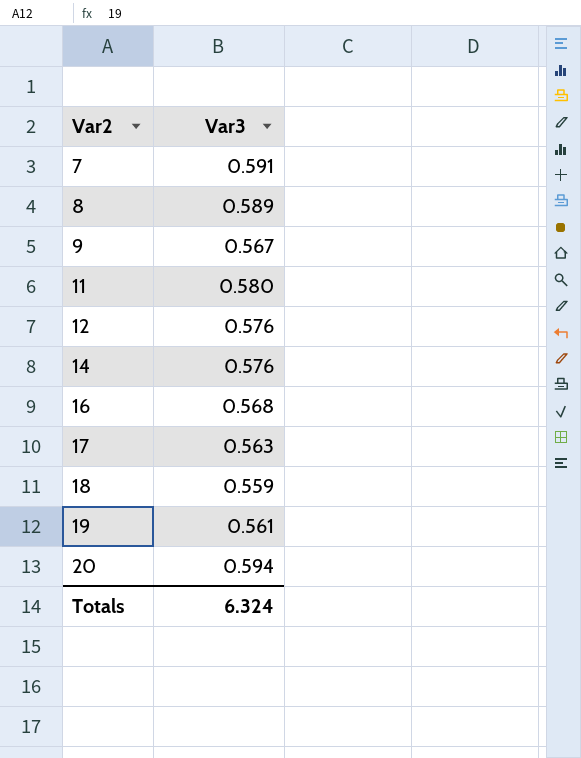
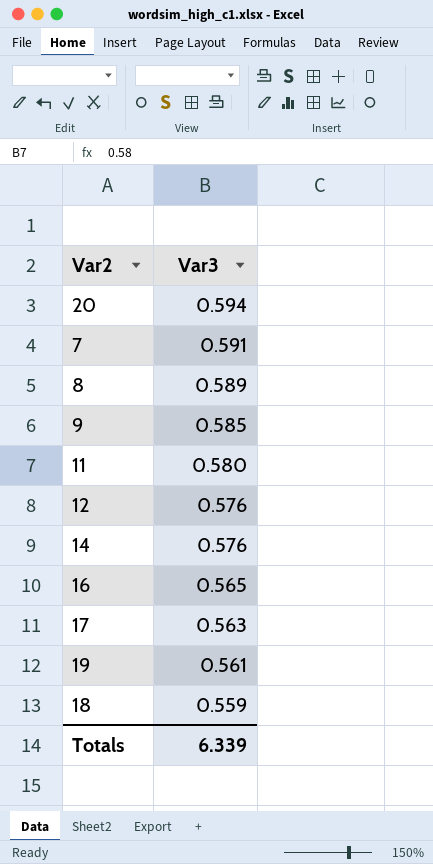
row order: Var2 ascending -> Var3 descending
9 | Var3: 0.567 -> 0.585
16 | Var3: 0.568 -> 0.565
Totals | Var3: 6.324 -> 6.339

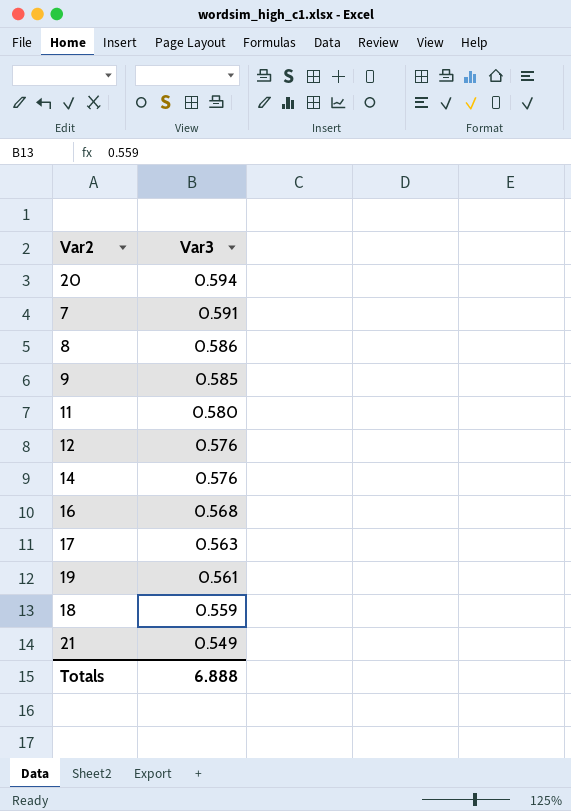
8 | Var3: 0.589 -> 0.586
16 | Var3: 0.565 -> 0.568
row 21: none -> 0.549
Totals | Var3: 6.339 -> 6.888

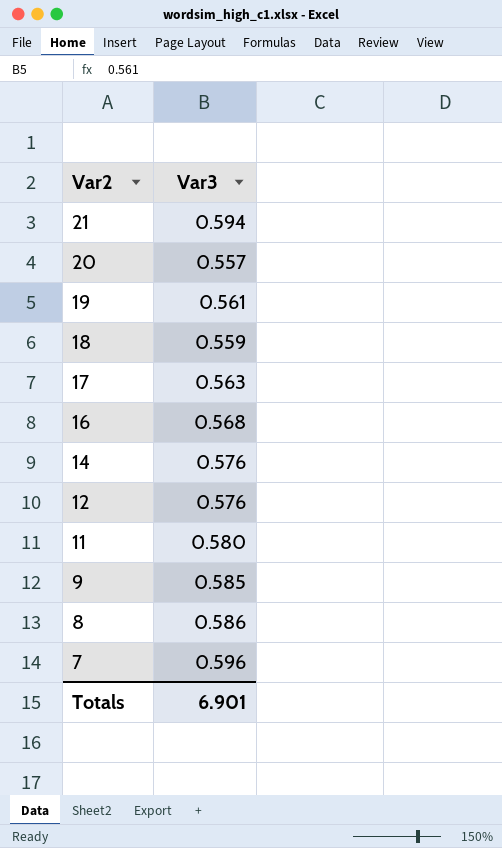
row order: Var3 descending -> Var2 descending
21 | Var3: 0.549 -> 0.594
20 | Var3: 0.594 -> 0.557
7 | Var3: 0.591 -> 0.596
Totals | Var3: 6.888 -> 6.901

